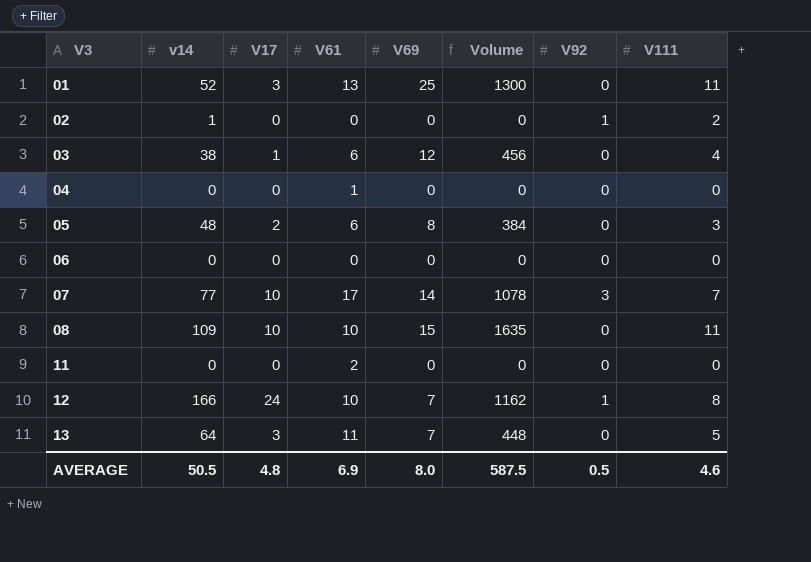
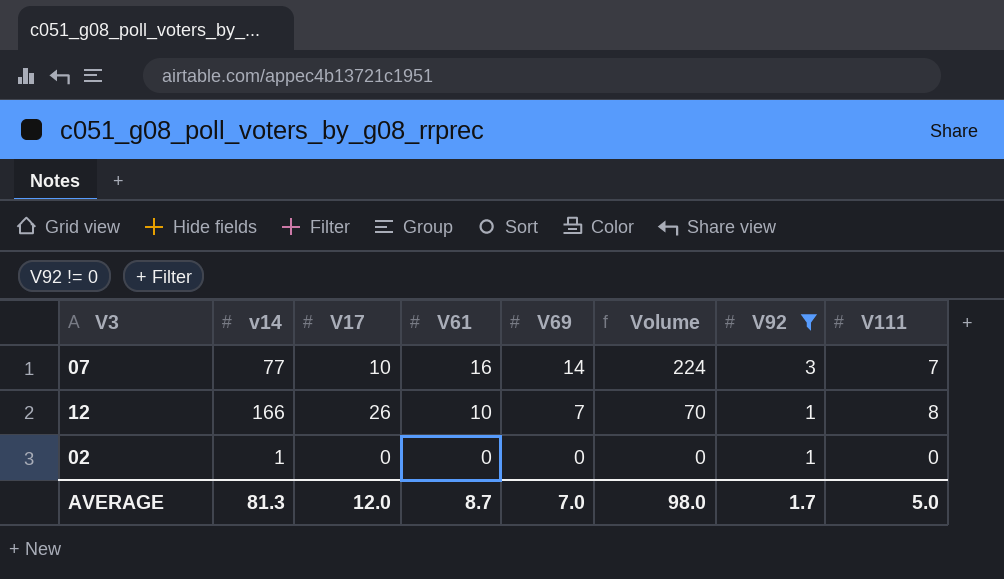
filter: none -> V92 != 0
row order: V3 ascending -> V61 descending
column Volume | formula: [v14] * [V69] -> [V61] * [V69]
07 | V61: 17 -> 16
12 | V17: 24 -> 26
02 | V111: 2 -> 0
AVERAGE | v14: 50.5 -> 81.3
AVERAGE | V17: 4.8 -> 12.0
AVERAGE | V61: 6.9 -> 8.7
AVERAGE | V69: 8.0 -> 7.0
AVERAGE | Volume: 587.5 -> 98.0
AVERAGE | V92: 0.5 -> 1.7
AVERAGE | V111: 4.6 -> 5.0

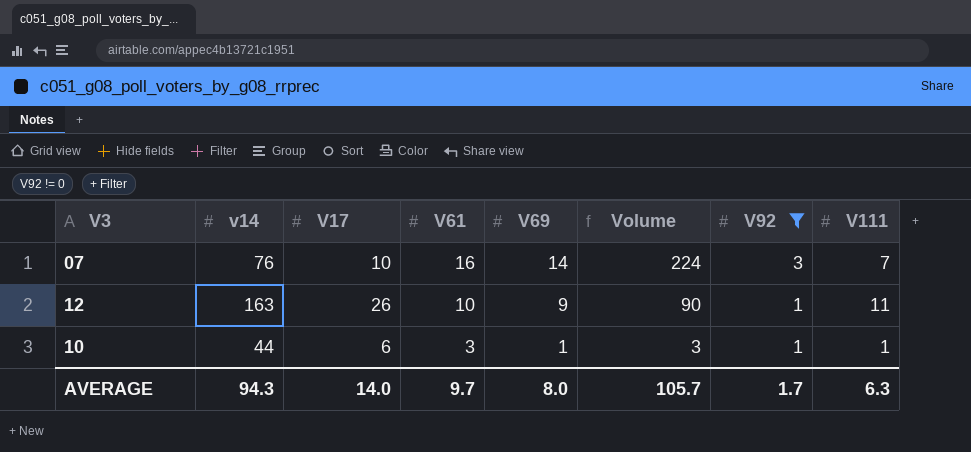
row 02: 1 | 0 | 0 | 0 | 0 | 1 | 0 -> none
07 | v14: 77 -> 76
12 | v14: 166 -> 163
12 | V69: 7 -> 9
12 | Volume: 70 -> 90
12 | V111: 8 -> 11
row 10: none -> 44 | 6 | 3 | 1 | 3 | 1 | 1
AVERAGE | v14: 81.3 -> 94.3
AVERAGE | V17: 12.0 -> 14.0
AVERAGE | V61: 8.7 -> 9.7
AVERAGE | V69: 7.0 -> 8.0
AVERAGE | Volume: 98.0 -> 105.7
AVERAGE | V111: 5.0 -> 6.3

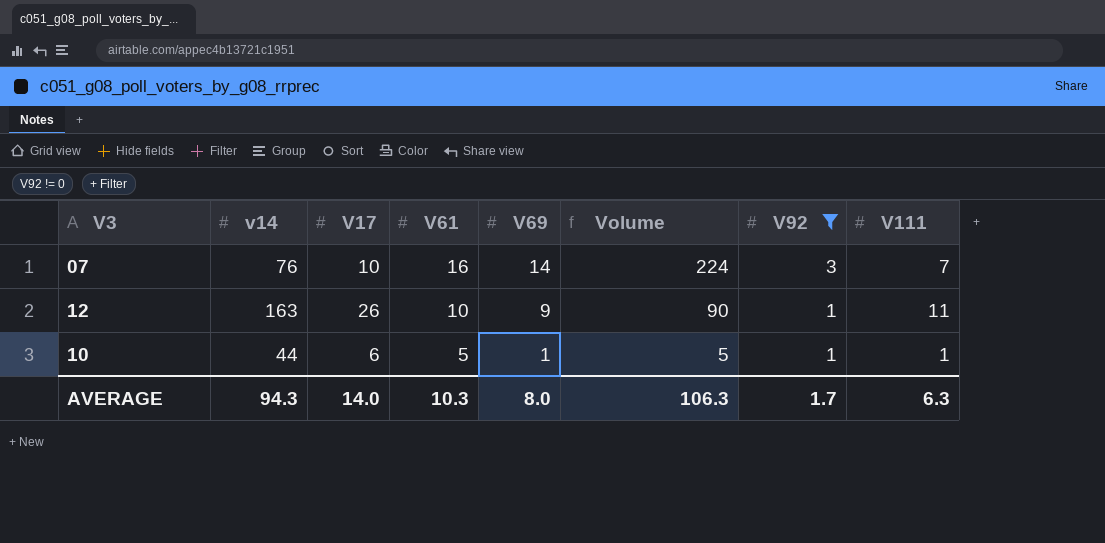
10 | V61: 3 -> 5
10 | Volume: 3 -> 5
AVERAGE | V61: 9.7 -> 10.3
AVERAGE | Volume: 105.7 -> 106.3

